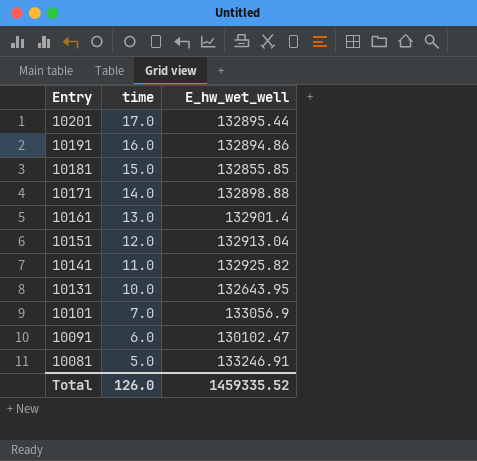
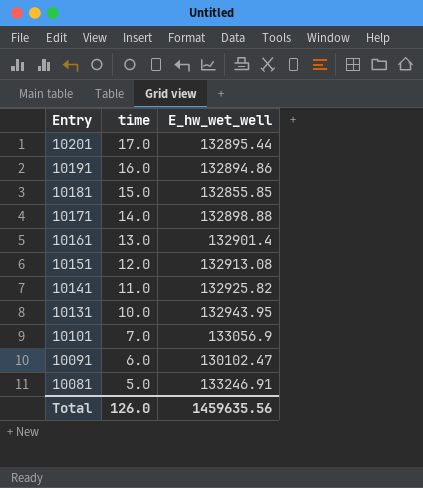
10151 | E_hw_wet_well: 132913.04 -> 132913.08
10131 | E_hw_wet_well: 132643.95 -> 132943.95
Total | E_hw_wet_well: 1459335.52 -> 1459635.56

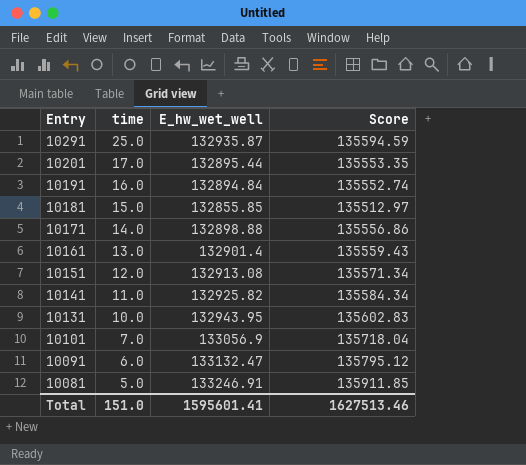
column Score | formula: none -> [E_hw_wet_well] * 1.02
row 10291: none -> 25.0 | 132935.87 | 135594.59
10191 | E_hw_wet_well: 132894.86 -> 132894.84
10091 | E_hw_wet_well: 130102.47 -> 133132.47
Total | time: 126.0 -> 151.0
Total | E_hw_wet_well: 1459635.56 -> 1595601.41

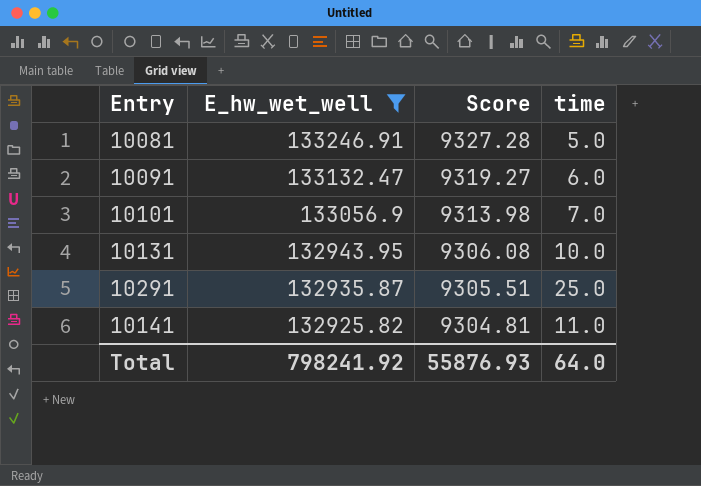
filter: none -> E_hw_wet_well >= 132925.82
row order: Entry descending -> E_hw_wet_well descending
column Score | formula: [E_hw_wet_well] * 1.02 -> [E_hw_wet_well] * 0.07
column time | position: 2 -> 4
Total | E_hw_wet_well: 1595601.41 -> 798241.92
Total | Score: 1627513.46 -> 55876.93
Total | time: 151.0 -> 64.0

